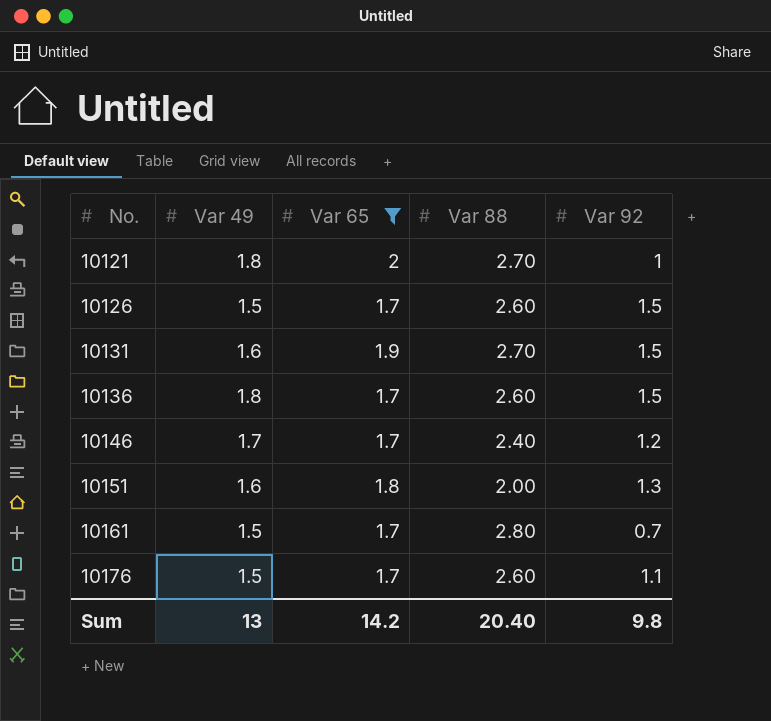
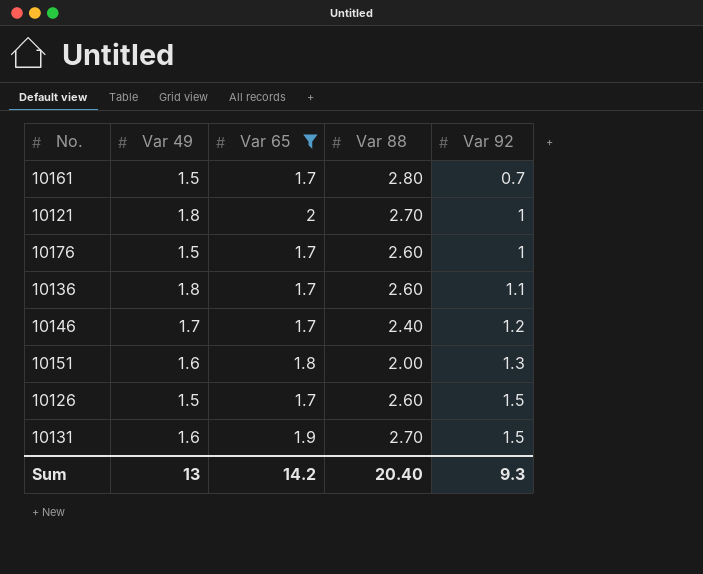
row order: No. ascending -> Var 92 ascending
10176 | Var 92: 1.1 -> 1
10136 | Var 92: 1.5 -> 1.1
Sum | Var 92: 9.8 -> 9.3

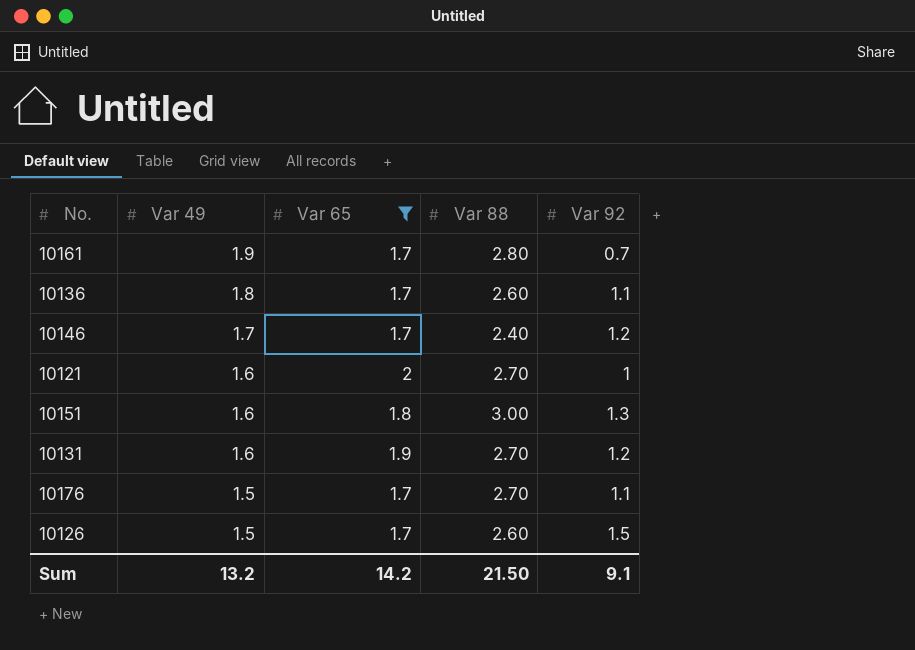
row order: Var 92 ascending -> Var 49 descending
10161 | Var 49: 1.5 -> 1.9
10121 | Var 49: 1.8 -> 1.6
10151 | Var 88: 2.00 -> 3.00
10131 | Var 92: 1.5 -> 1.2
10176 | Var 88: 2.60 -> 2.70
10176 | Var 92: 1 -> 1.1
Sum | Var 49: 13 -> 13.2
Sum | Var 88: 20.40 -> 21.50
Sum | Var 92: 9.3 -> 9.1

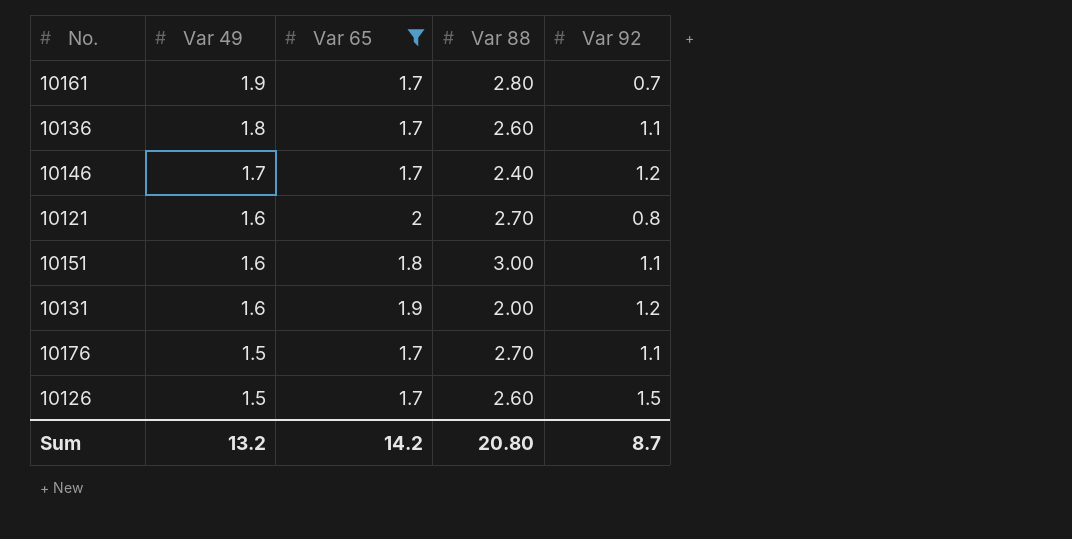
10121 | Var 92: 1 -> 0.8
10151 | Var 92: 1.3 -> 1.1
10131 | Var 88: 2.70 -> 2.00
Sum | Var 88: 21.50 -> 20.80
Sum | Var 92: 9.1 -> 8.7

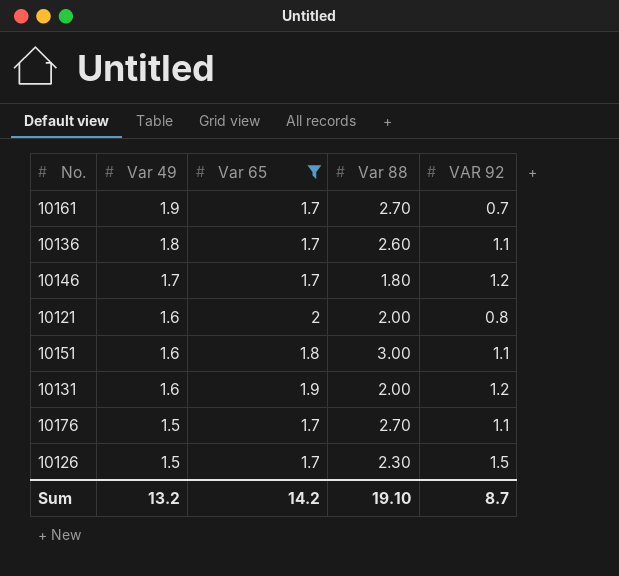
column name: Var 92 -> VAR 92
10161 | Var 88: 2.80 -> 2.70
10146 | Var 88: 2.40 -> 1.80
10121 | Var 88: 2.70 -> 2.00
10126 | Var 88: 2.60 -> 2.30
Sum | Var 88: 20.80 -> 19.10

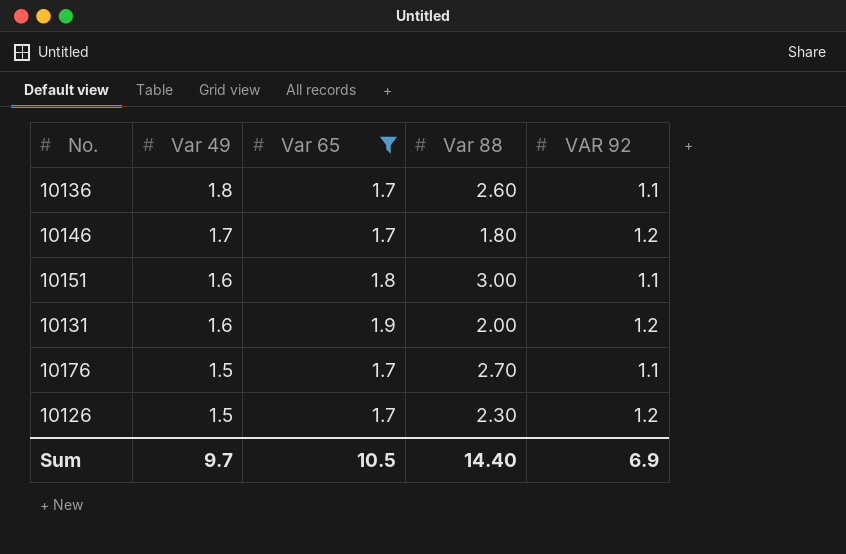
row 10161: 1.9 | 1.7 | 2.70 | 0.7 -> none
row 10121: 1.6 | 2 | 2.00 | 0.8 -> none
10126 | VAR 92: 1.5 -> 1.2
Sum | Var 49: 13.2 -> 9.7
Sum | Var 65: 14.2 -> 10.5
Sum | Var 88: 19.10 -> 14.40
Sum | VAR 92: 8.7 -> 6.9

